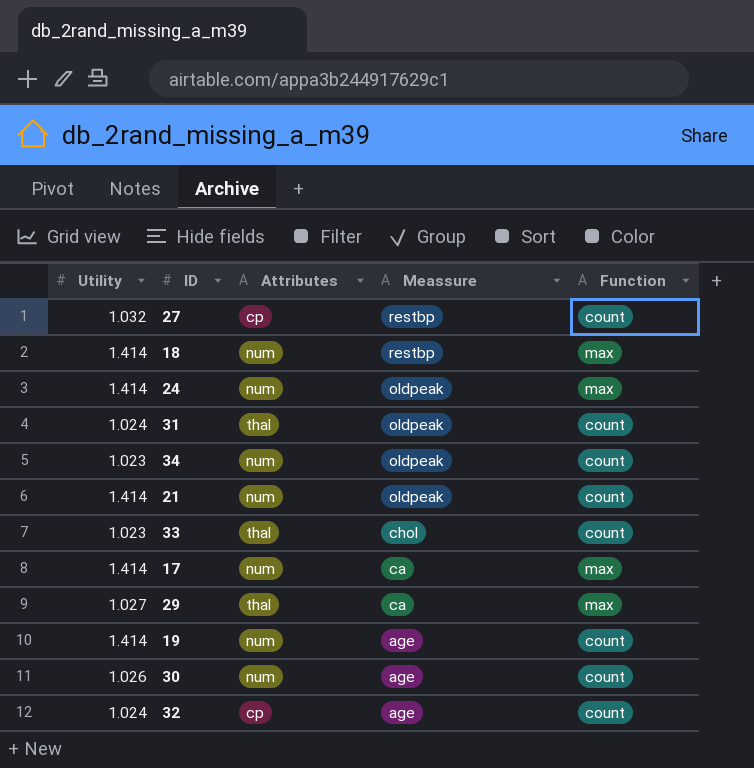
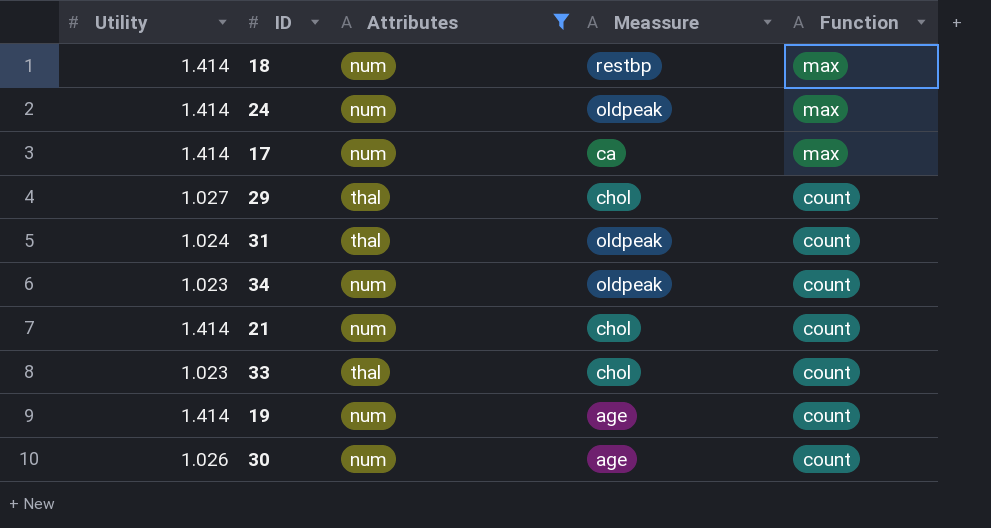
filter: none -> Attributes != cp
row order: Meassure descending -> Function descending
29 | Meassure: ca -> chol
29 | Function: max -> count
21 | Meassure: oldpeak -> chol

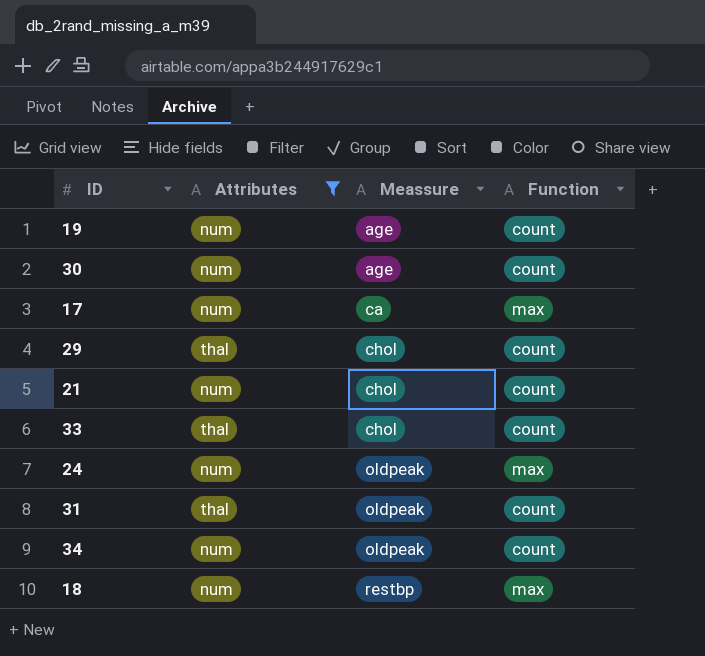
row order: Function descending -> Meassure ascending
column Utility | position: 1 -> none

